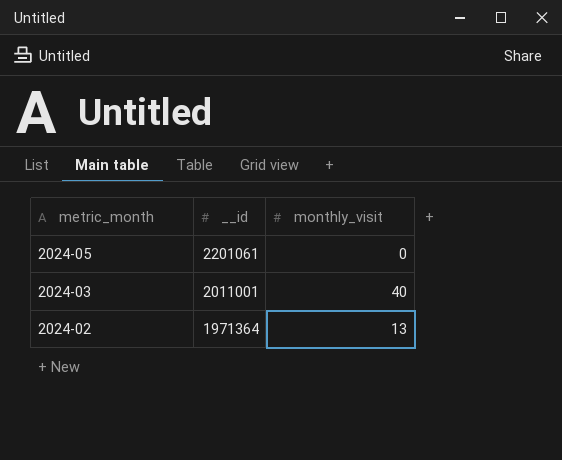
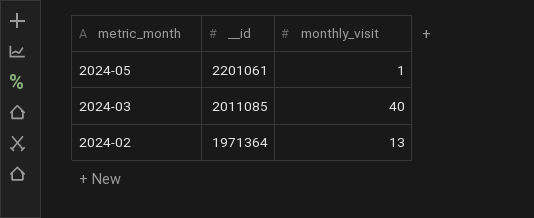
2024-05 | monthly_visit: 0 -> 1
2024-03 | __id: 2011001 -> 2011085

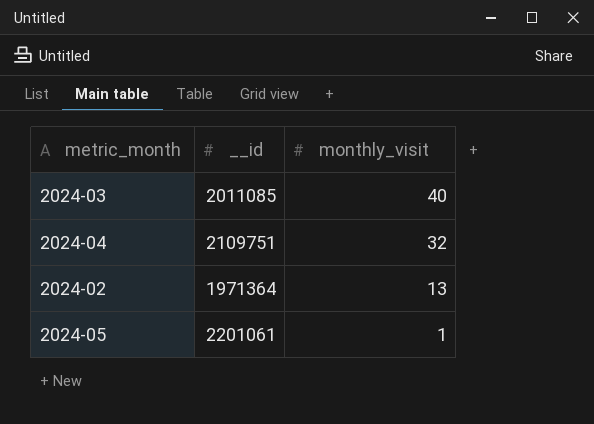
row order: metric_month descending -> monthly_visit descending
row 2024-04: none -> 2109751 | 32

